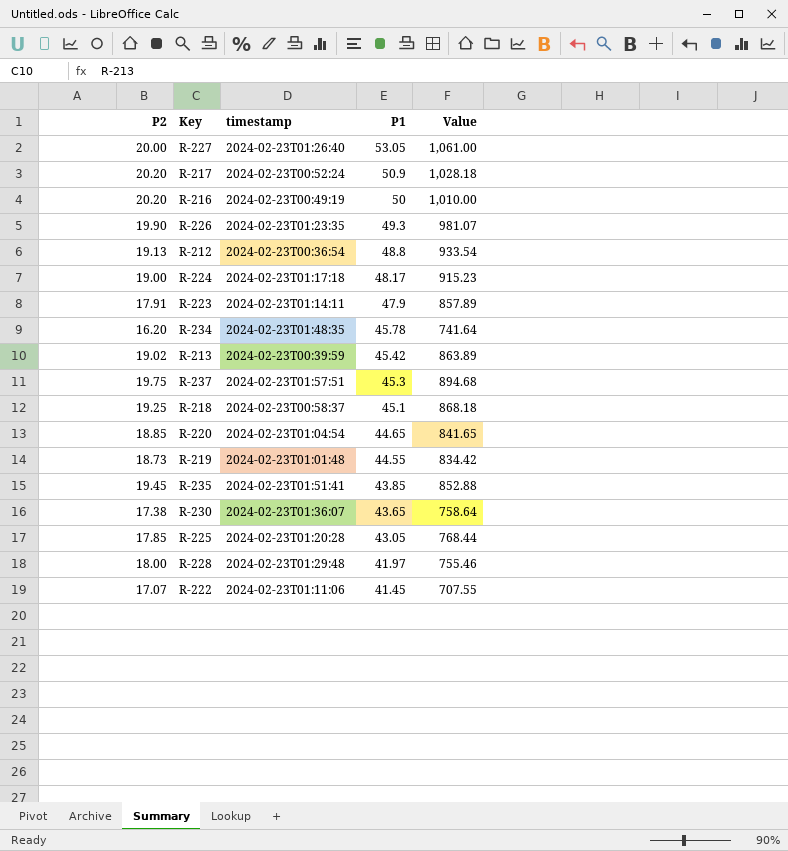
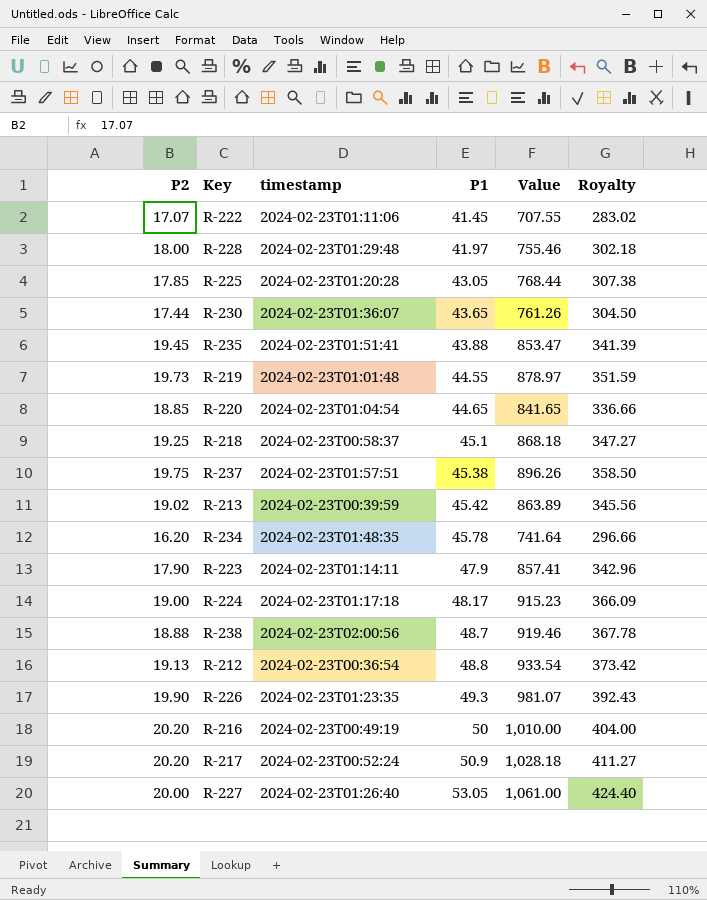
row order: P1 descending -> P1 ascending
column Royalty | formula: none -> [Value] * 0.4
R-230 | P2: 17.38 -> 17.44
R-230 | Value: 758.64 -> 761.26
R-235 | P1: 43.85 -> 43.88
R-235 | Value: 852.88 -> 853.47
R-219 | P2: 18.73 -> 19.73
R-219 | Value: 834.42 -> 878.97
R-237 | P1: 45.3 -> 45.38
R-237 | Value: 894.68 -> 896.26
R-223 | P2: 17.91 -> 17.90
R-223 | Value: 857.89 -> 857.41
row R-238: none -> 18.88 | 2024-02-23T02:00:56 | 48.7 | 919.46 | 367.78

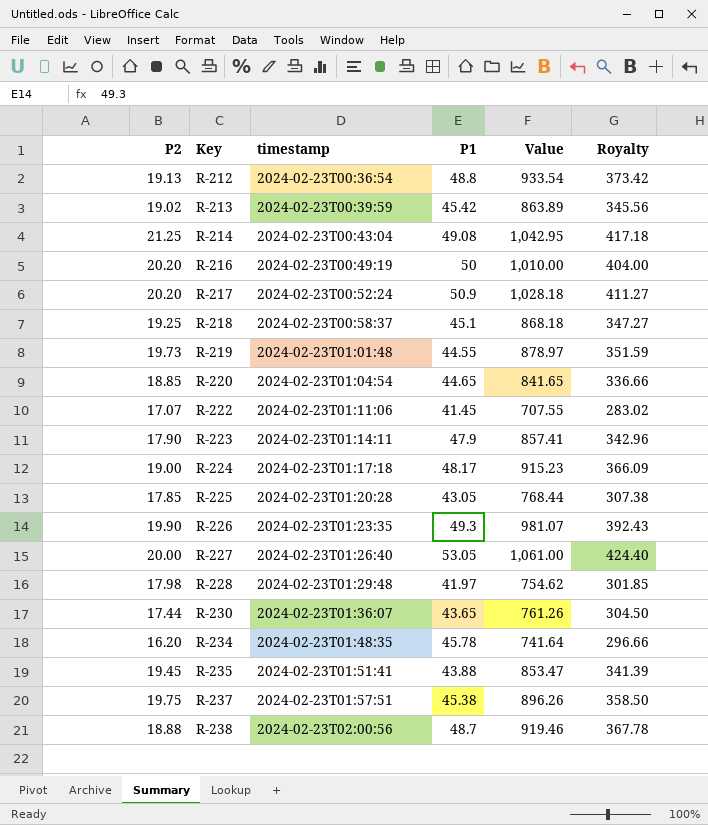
row order: P1 ascending -> Key ascending
row R-214: none -> 21.25 | 2024-02-23T00:43:04 | 49.08 | 1,042.95 | 417.18
R-228 | P2: 18.00 -> 17.98
R-228 | Value: 755.46 -> 754.62
R-228 | Royalty: 302.18 -> 301.85

